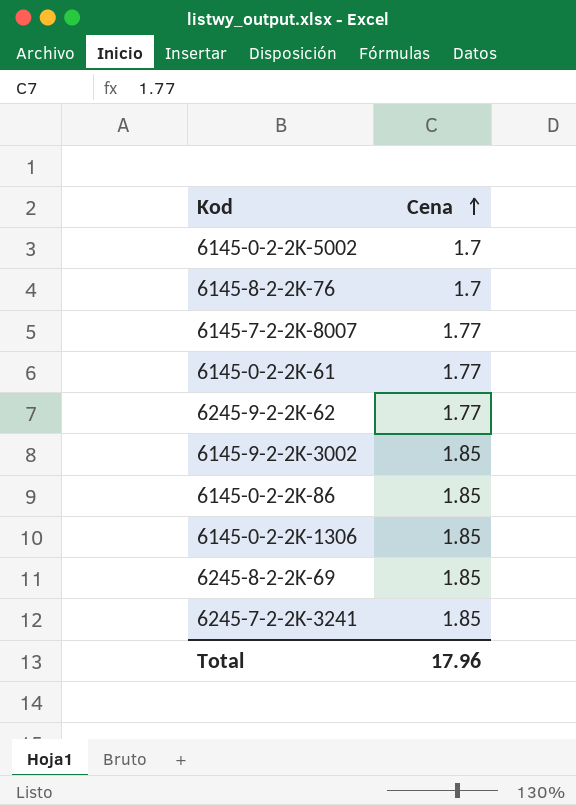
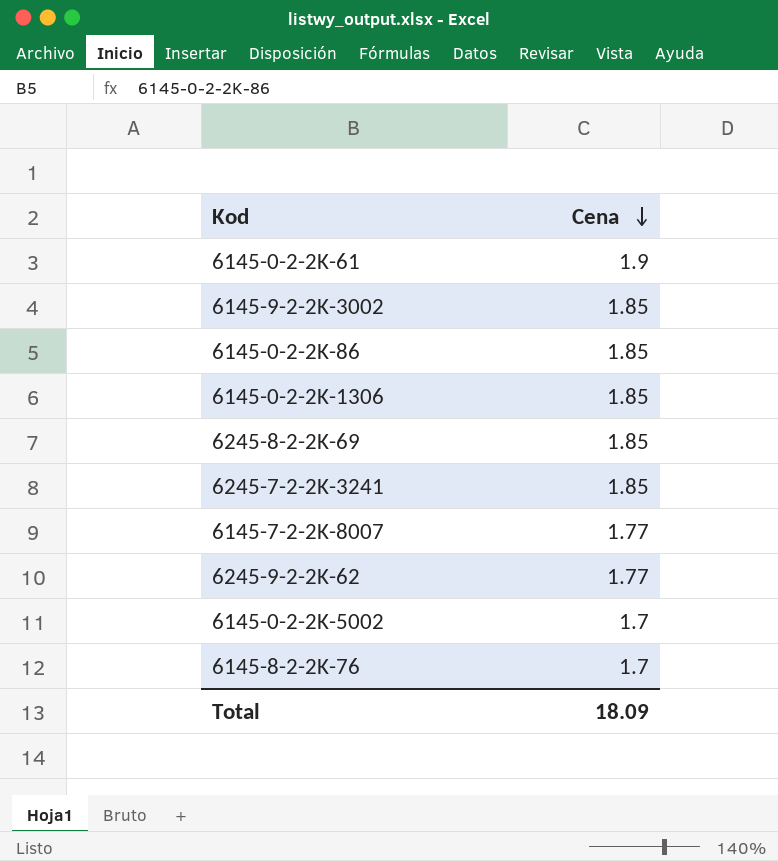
row order: Cena ascending -> Cena descending
6145-0-2-2K-61 | Cena: 1.77 -> 1.9
Total | Cena: 17.96 -> 18.09

